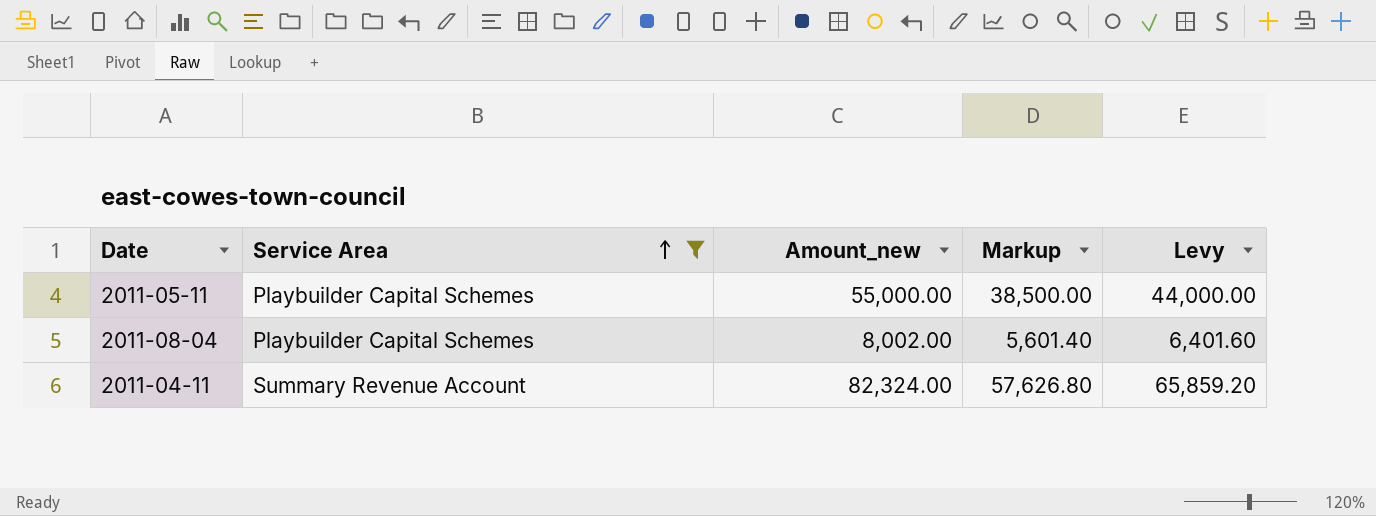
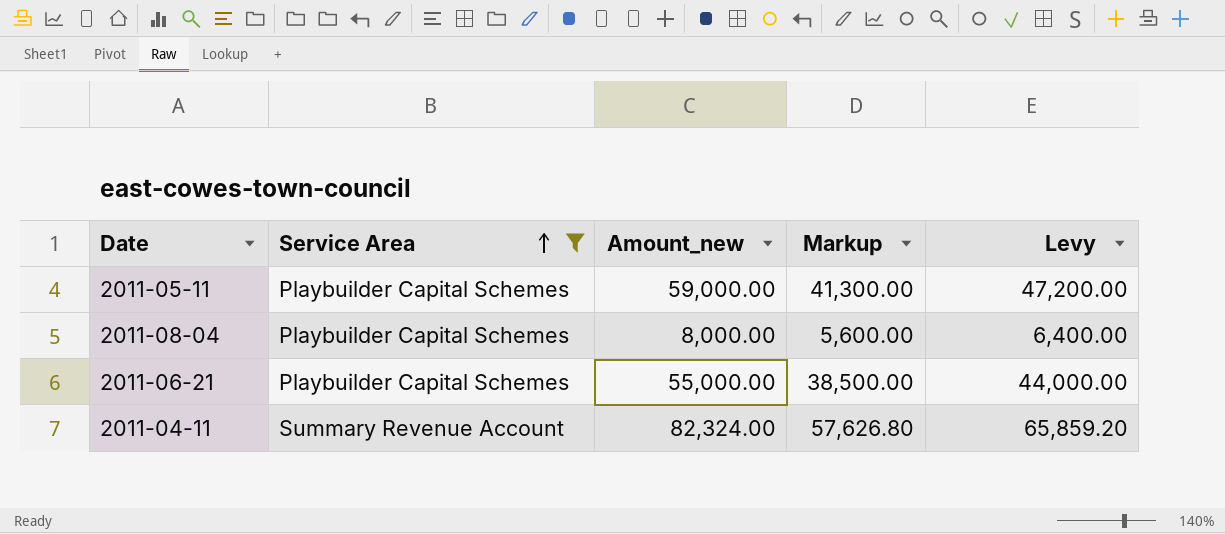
2011-05-11 | Amount_new: 55,000.00 -> 59,000.00
2011-05-11 | Markup: 38,500.00 -> 41,300.00
2011-05-11 | Levy: 44,000.00 -> 47,200.00
2011-08-04 | Amount_new: 8,002.00 -> 8,000.00
2011-08-04 | Markup: 5,601.40 -> 5,600.00
2011-08-04 | Levy: 6,401.60 -> 6,400.00
row 2011-06-21: none -> Playbuilder Capital Schemes | 55,000.00 | 38,500.00 | 44,000.00

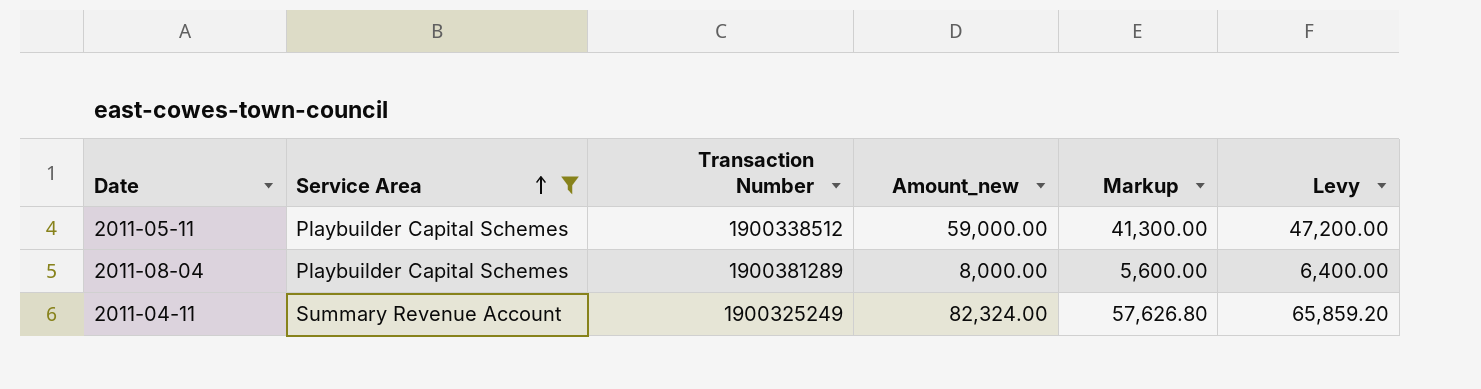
column Transaction Number | position: none -> 3
row 2011-06-21: Playbuilder Capital Schemes | 55,000.00 | 38,500.00 | 44,000.00 -> none

